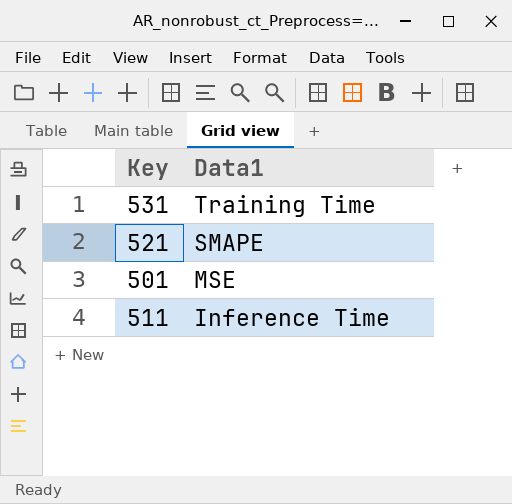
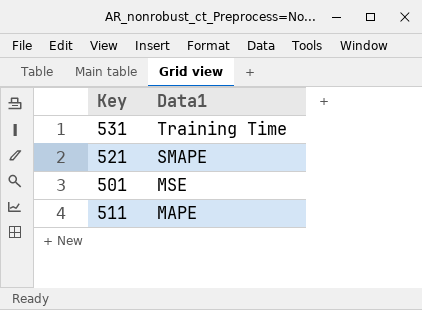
511 | Data1: Inference Time -> MAPE

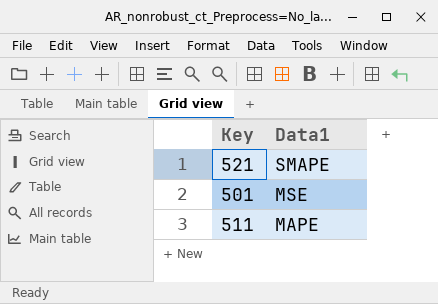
row 531: Training Time -> none

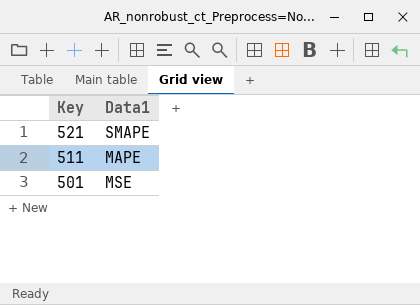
row order: Data1 descending -> Key descending

